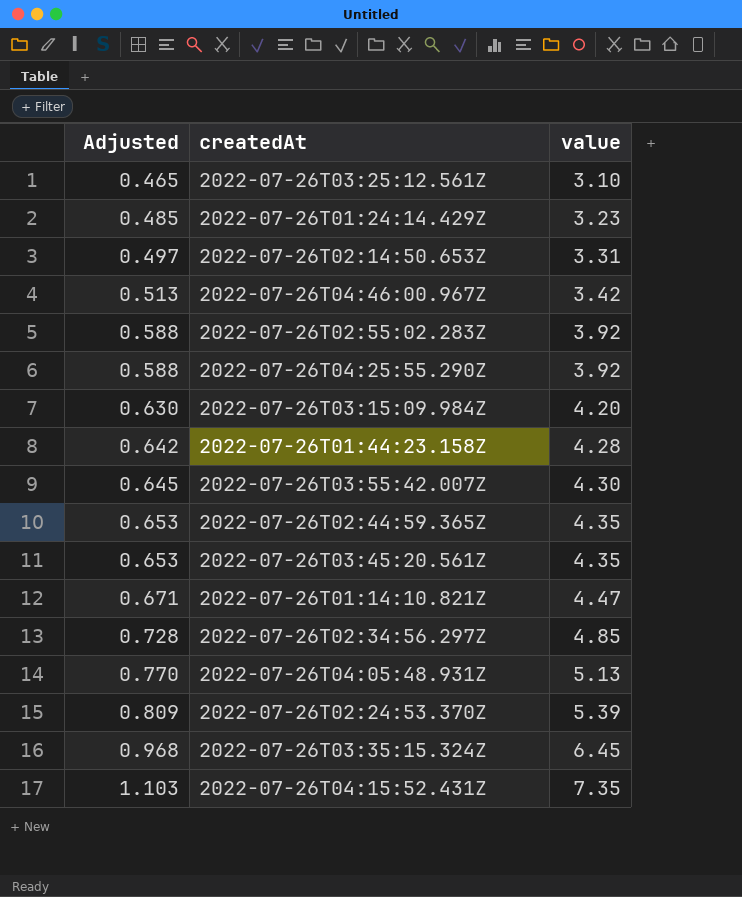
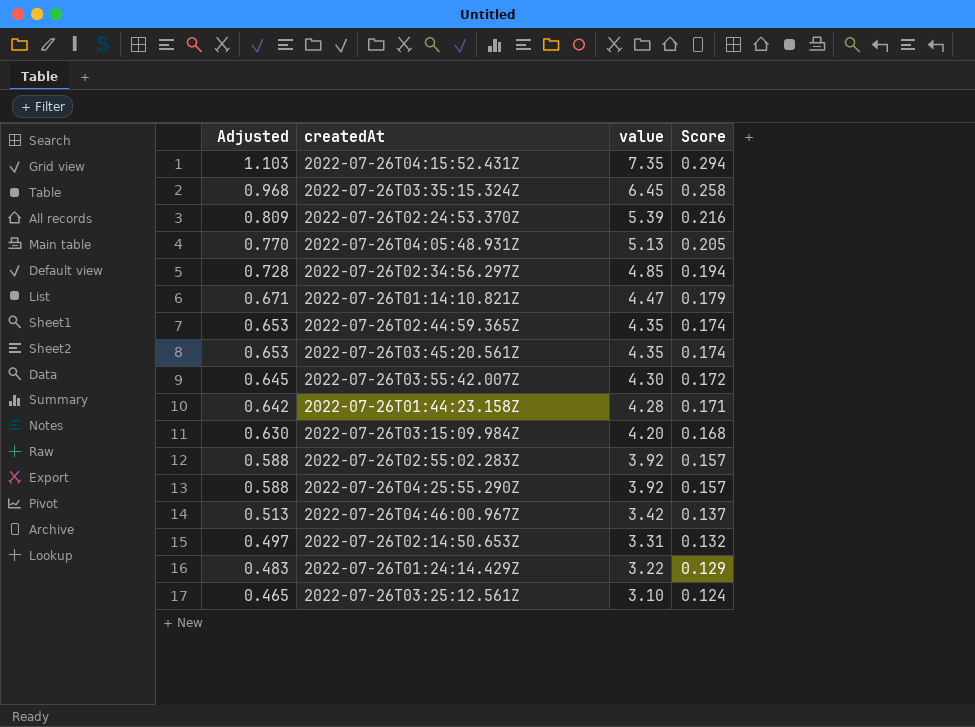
row order: Adjusted ascending -> Adjusted descending
column Score | formula: none -> [value] * 0.04
2022-07-26T01:24:14.429Z | Adjusted: 0.485 -> 0.483
2022-07-26T01:24:14.429Z | value: 3.23 -> 3.22

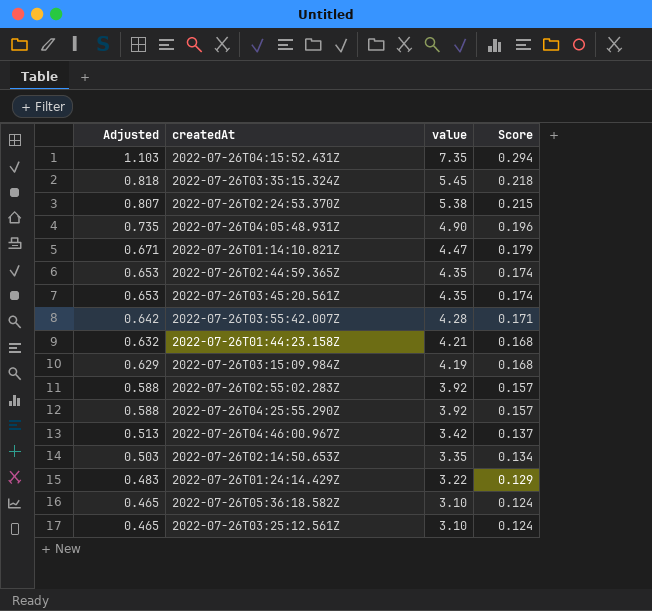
row 2022-07-26T02:34:56.297Z: 0.728 | 4.85 | 0.194 -> none
2022-07-26T03:35:15.324Z | Adjusted: 0.968 -> 0.818
2022-07-26T03:35:15.324Z | value: 6.45 -> 5.45
2022-07-26T03:35:15.324Z | Score: 0.258 -> 0.218
2022-07-26T02:24:53.370Z | Adjusted: 0.809 -> 0.807
2022-07-26T02:24:53.370Z | value: 5.39 -> 5.38
2022-07-26T02:24:53.370Z | Score: 0.216 -> 0.215
2022-07-26T04:05:48.931Z | Adjusted: 0.770 -> 0.735
2022-07-26T04:05:48.931Z | value: 5.13 -> 4.90
2022-07-26T04:05:48.931Z | Score: 0.205 -> 0.196
2022-07-26T03:55:42.007Z | Adjusted: 0.645 -> 0.642
2022-07-26T03:55:42.007Z | value: 4.30 -> 4.28
2022-07-26T03:55:42.007Z | Score: 0.172 -> 0.171
2022-07-26T01:44:23.158Z | Adjusted: 0.642 -> 0.632
2022-07-26T01:44:23.158Z | value: 4.28 -> 4.21
2022-07-26T01:44:23.158Z | Score: 0.171 -> 0.168
2022-07-26T03:15:09.984Z | Adjusted: 0.630 -> 0.629
2022-07-26T03:15:09.984Z | value: 4.20 -> 4.19
2022-07-26T02:14:50.653Z | Adjusted: 0.497 -> 0.503
2022-07-26T02:14:50.653Z | value: 3.31 -> 3.35
2022-07-26T02:14:50.653Z | Score: 0.132 -> 0.134
row 2022-07-26T05:36:18.582Z: none -> 0.465 | 3.10 | 0.124

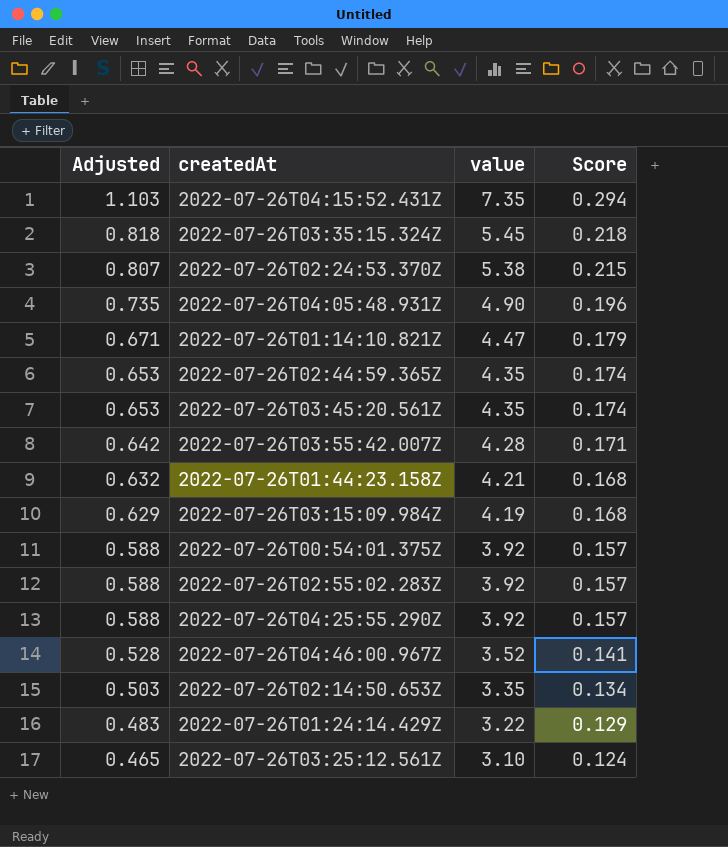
row 2022-07-26T05:36:18.582Z: 0.465 | 3.10 | 0.124 -> none
row 2022-07-26T00:54:01.375Z: none -> 0.588 | 3.92 | 0.157
2022-07-26T04:46:00.967Z | Adjusted: 0.513 -> 0.528
2022-07-26T04:46:00.967Z | value: 3.42 -> 3.52
2022-07-26T04:46:00.967Z | Score: 0.137 -> 0.141

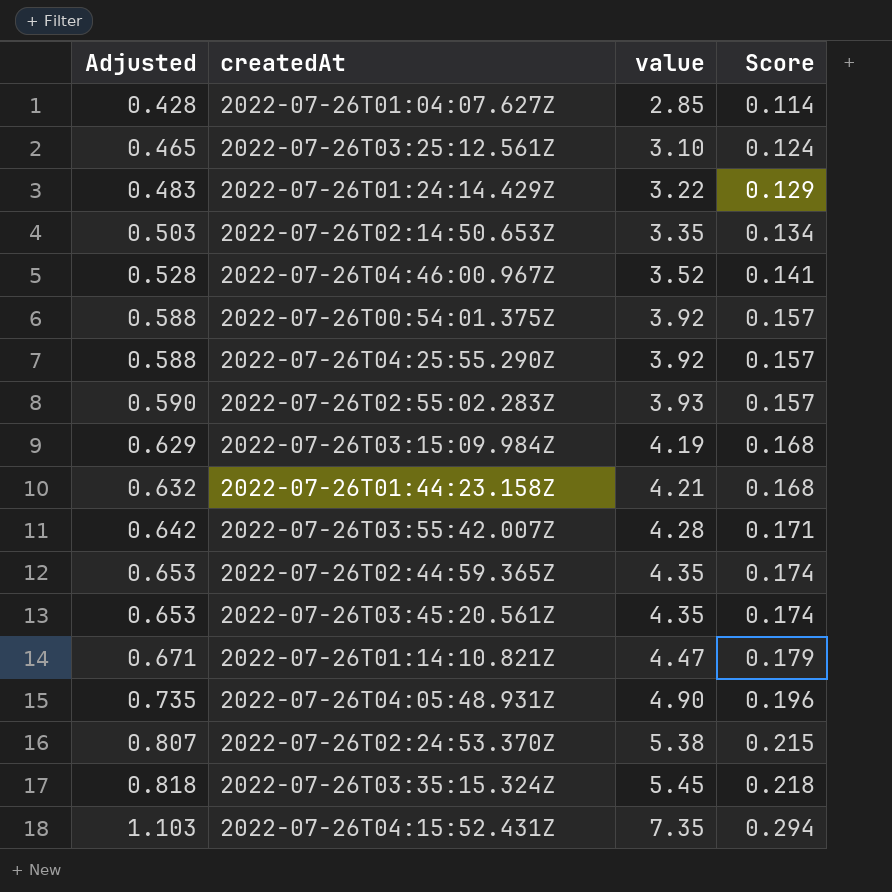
row order: Adjusted descending -> Adjusted ascending
row 2022-07-26T01:04:07.627Z: none -> 0.428 | 2.85 | 0.114
2022-07-26T02:55:02.283Z | Adjusted: 0.588 -> 0.590
2022-07-26T02:55:02.283Z | value: 3.92 -> 3.93

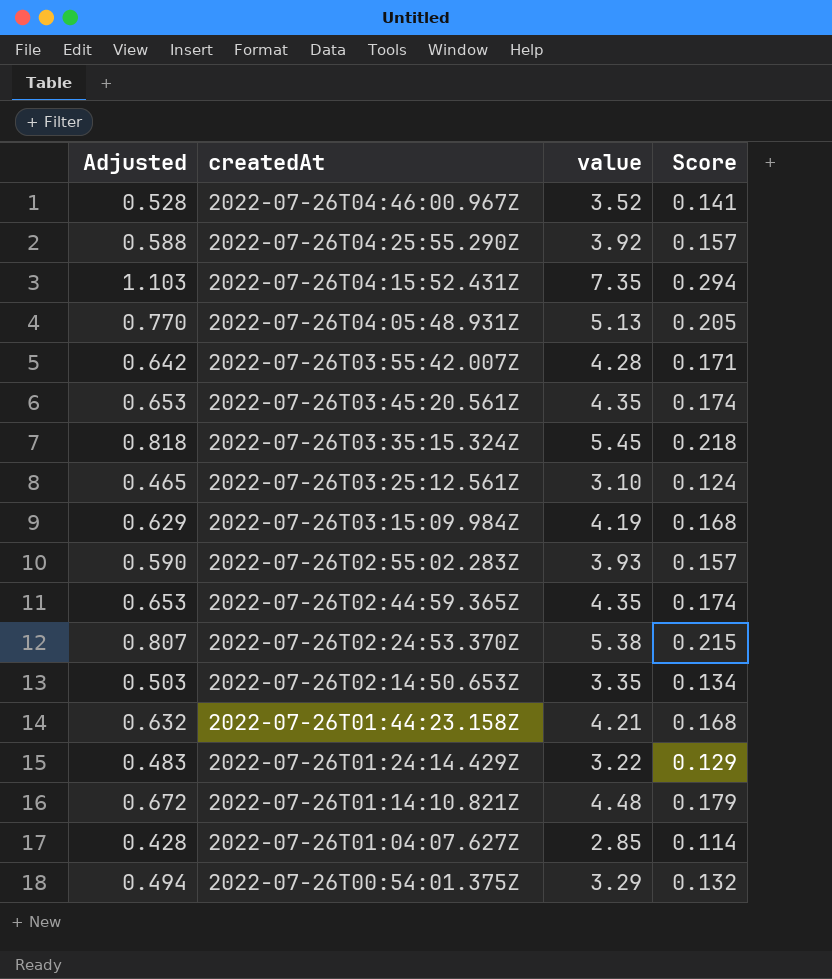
row order: Adjusted ascending -> createdAt descending
2022-07-26T04:05:48.931Z | Adjusted: 0.735 -> 0.770
2022-07-26T04:05:48.931Z | value: 4.90 -> 5.13
2022-07-26T04:05:48.931Z | Score: 0.196 -> 0.205
2022-07-26T01:14:10.821Z | Adjusted: 0.671 -> 0.672
2022-07-26T01:14:10.821Z | value: 4.47 -> 4.48
2022-07-26T00:54:01.375Z | Adjusted: 0.588 -> 0.494
2022-07-26T00:54:01.375Z | value: 3.92 -> 3.29
2022-07-26T00:54:01.375Z | Score: 0.157 -> 0.132

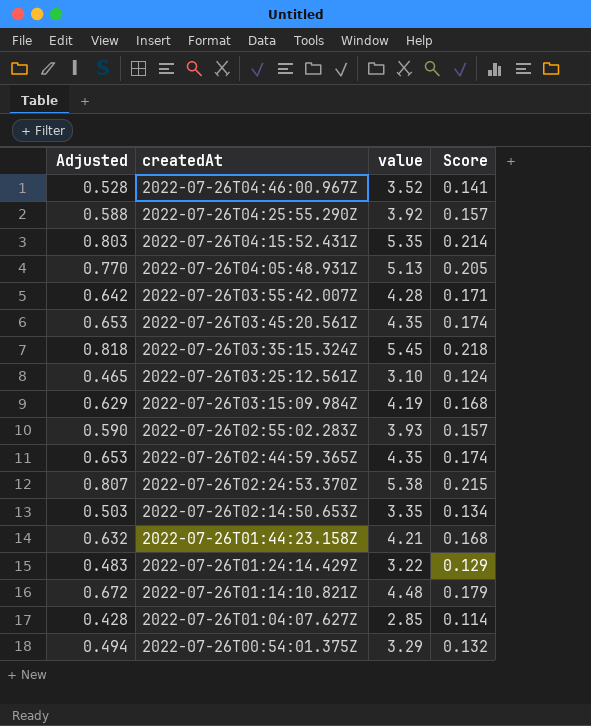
2022-07-26T04:15:52.431Z | Adjusted: 1.103 -> 0.803
2022-07-26T04:15:52.431Z | value: 7.35 -> 5.35
2022-07-26T04:15:52.431Z | Score: 0.294 -> 0.214

